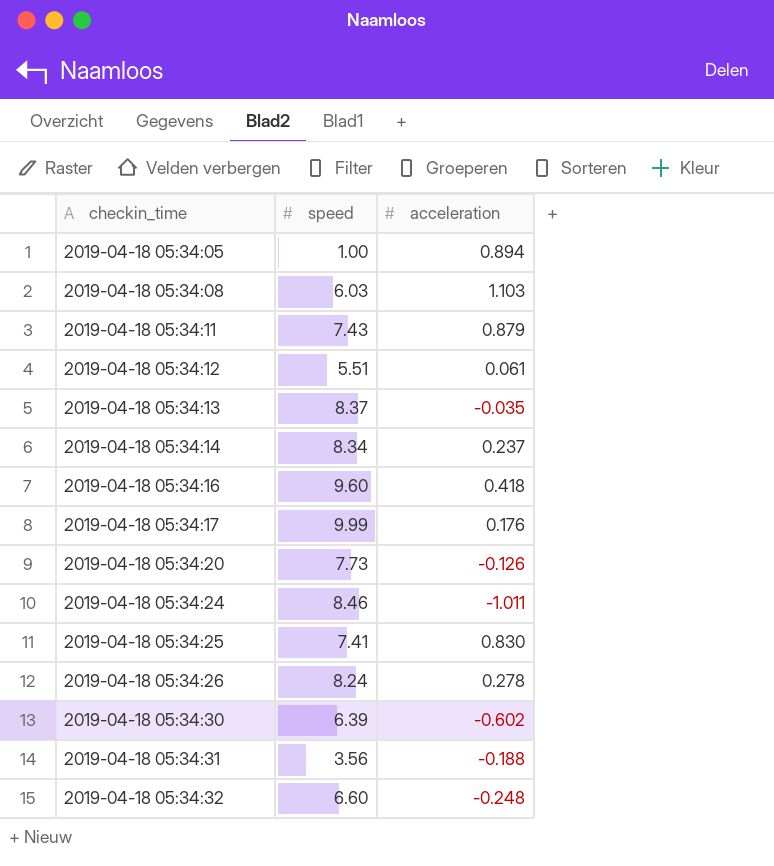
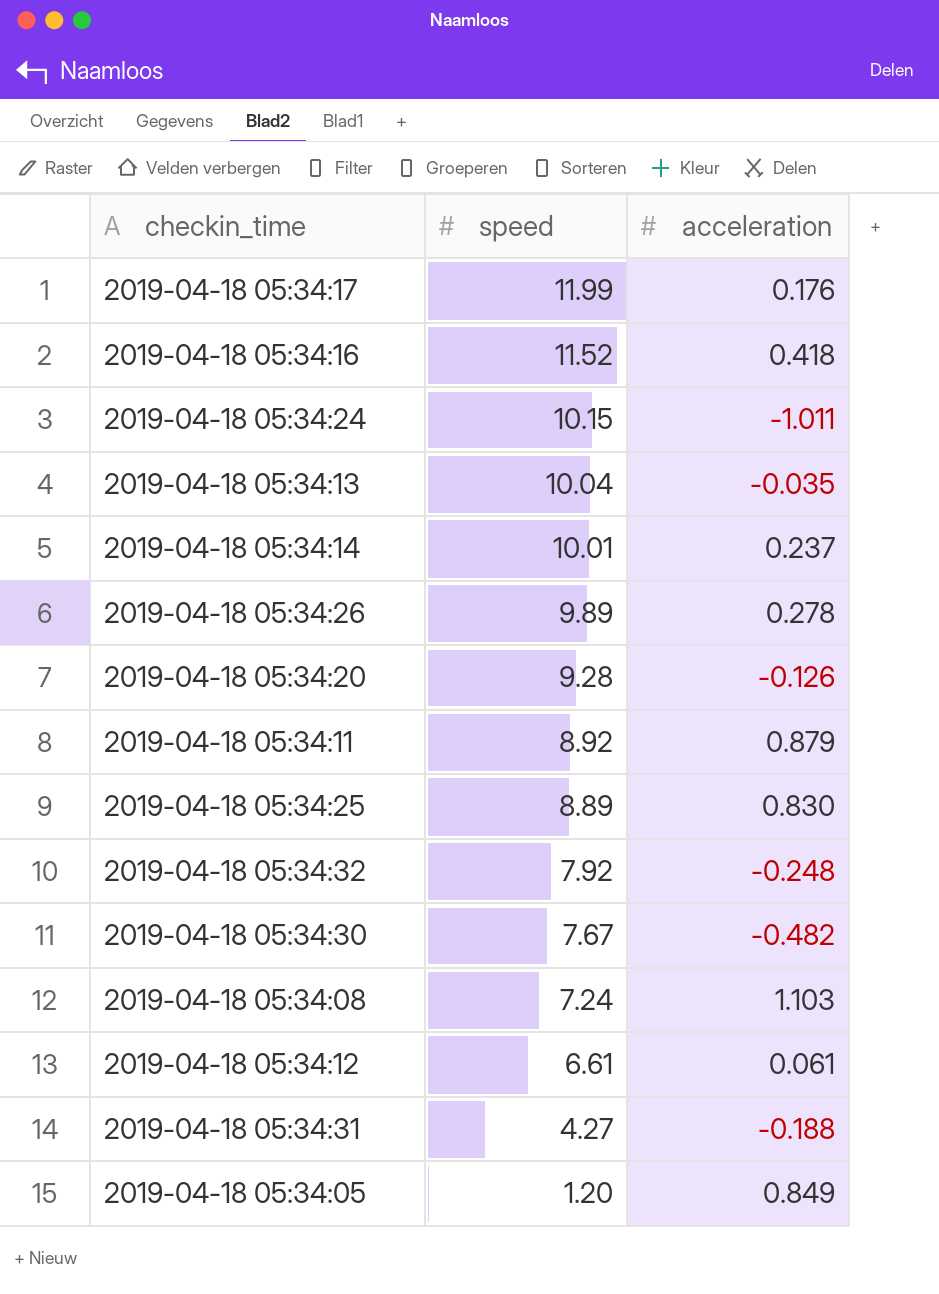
row order: checkin_time ascending -> speed descending
2019-04-18 05:34:17 | speed: 9.99 -> 11.99
2019-04-18 05:34:16 | speed: 9.60 -> 11.52
2019-04-18 05:34:24 | speed: 8.46 -> 10.15
2019-04-18 05:34:13 | speed: 8.37 -> 10.04
2019-04-18 05:34:14 | speed: 8.34 -> 10.01
2019-04-18 05:34:26 | speed: 8.24 -> 9.89
2019-04-18 05:34:20 | speed: 7.73 -> 9.28
2019-04-18 05:34:11 | speed: 7.43 -> 8.92
2019-04-18 05:34:25 | speed: 7.41 -> 8.89
2019-04-18 05:34:32 | speed: 6.60 -> 7.92
2019-04-18 05:34:30 | speed: 6.39 -> 7.67
2019-04-18 05:34:30 | acceleration: -0.602 -> -0.482
2019-04-18 05:34:08 | speed: 6.03 -> 7.24
2019-04-18 05:34:12 | speed: 5.51 -> 6.61
2019-04-18 05:34:31 | speed: 3.56 -> 4.27
2019-04-18 05:34:05 | speed: 1.00 -> 1.20
2019-04-18 05:34:05 | acceleration: 0.894 -> 0.849

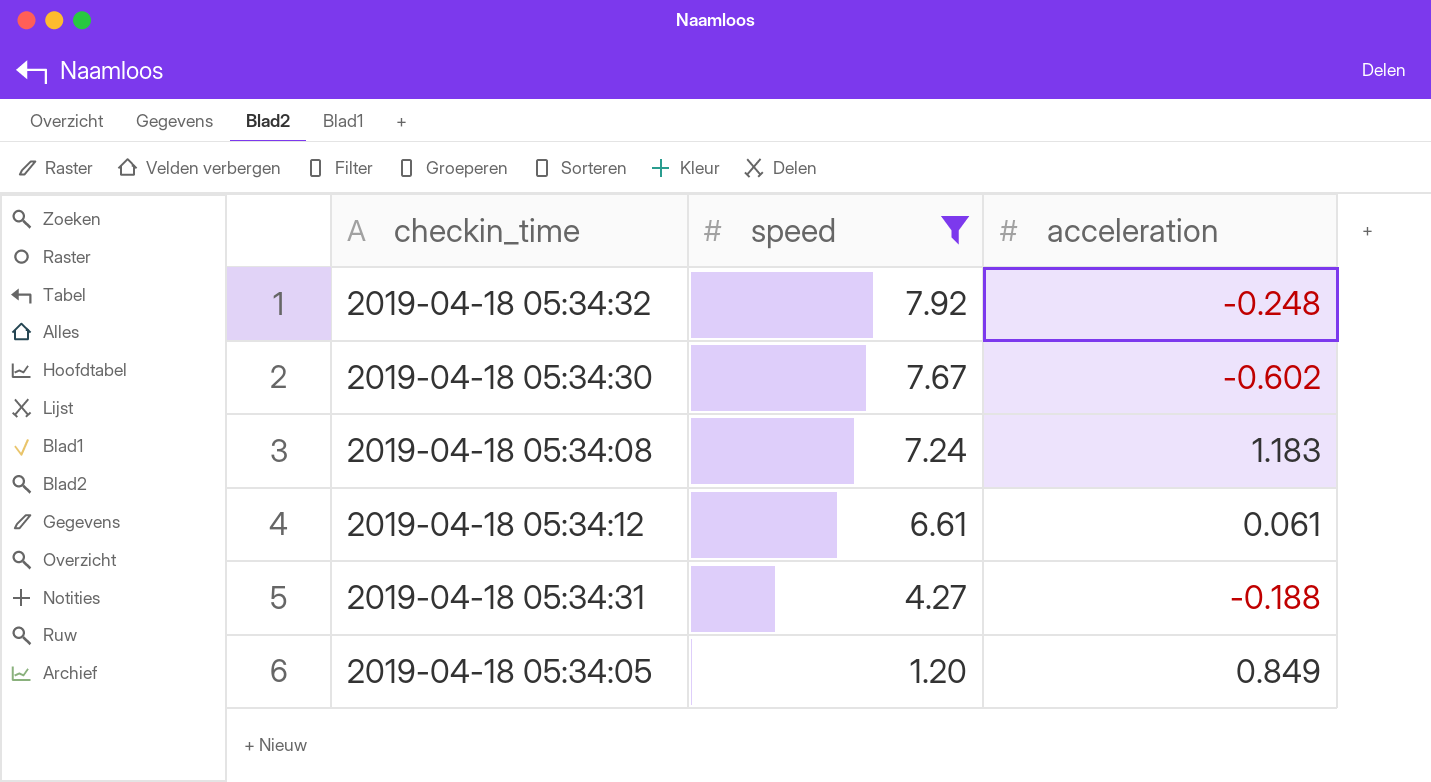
filter: none -> speed <= 7.92
2019-04-18 05:34:30 | acceleration: -0.482 -> -0.602
2019-04-18 05:34:08 | acceleration: 1.103 -> 1.183

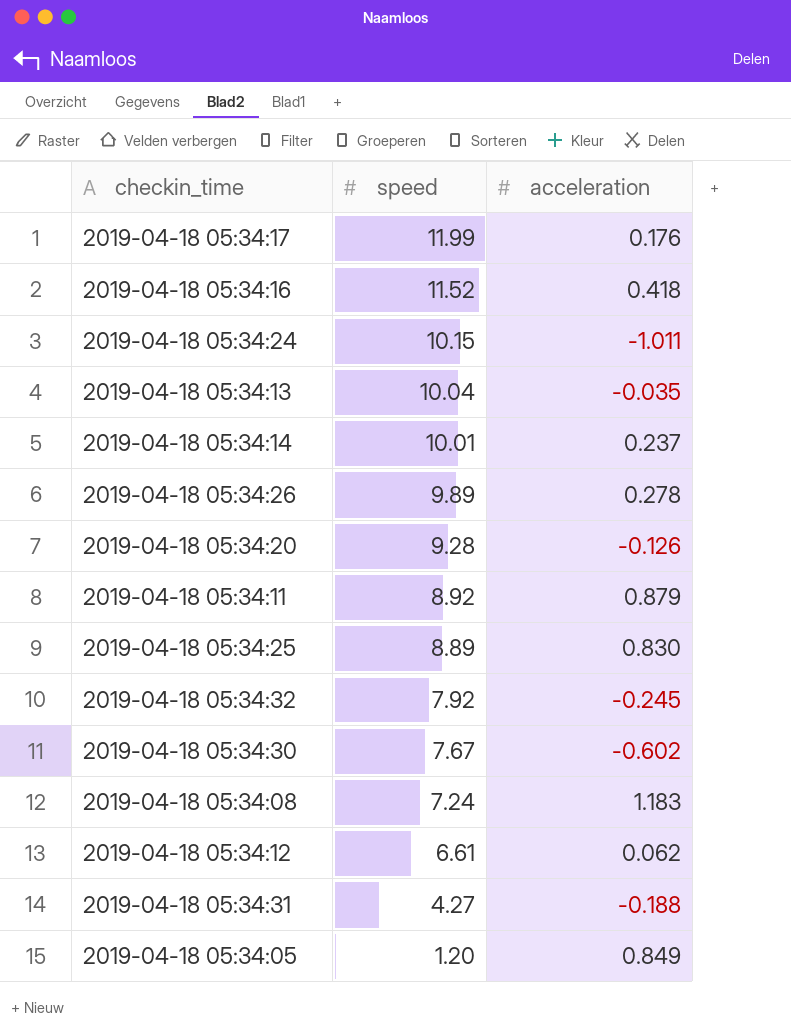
filter: speed <= 7.92 -> none
2019-04-18 05:34:32 | acceleration: -0.248 -> -0.245
2019-04-18 05:34:12 | acceleration: 0.061 -> 0.062

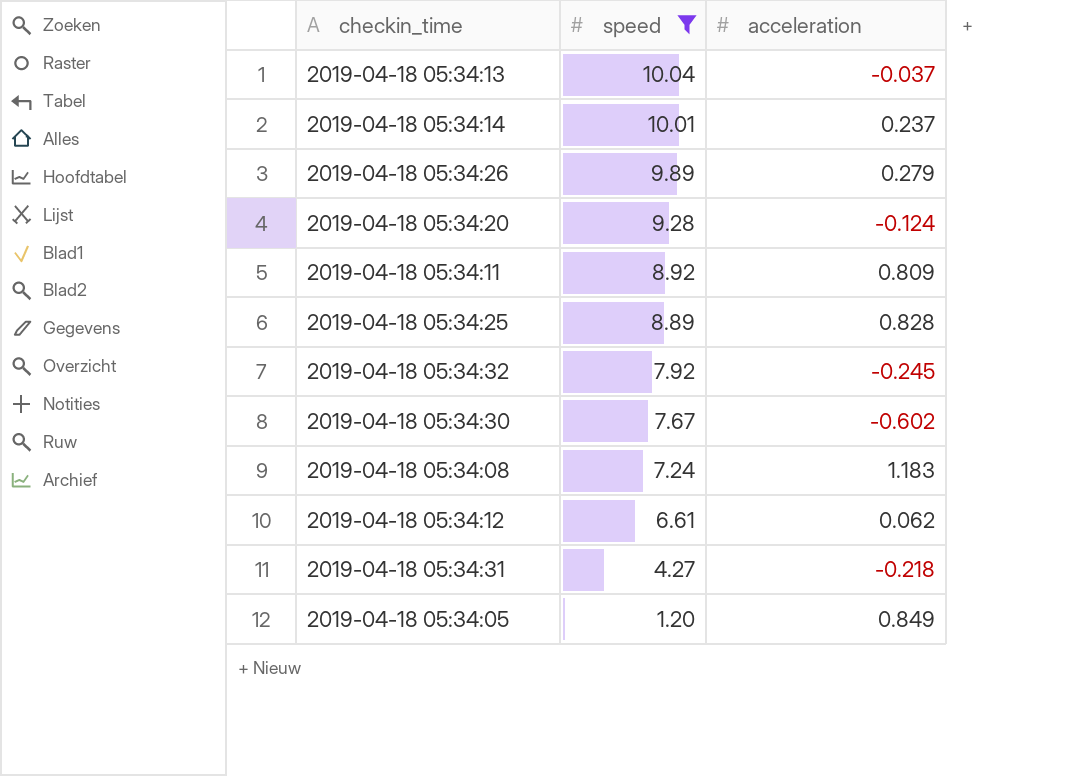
filter: none -> speed <= 10.04
2019-04-18 05:34:13 | acceleration: -0.035 -> -0.037
2019-04-18 05:34:26 | acceleration: 0.278 -> 0.279
2019-04-18 05:34:20 | acceleration: -0.126 -> -0.124
2019-04-18 05:34:11 | acceleration: 0.879 -> 0.809
2019-04-18 05:34:25 | acceleration: 0.830 -> 0.828
2019-04-18 05:34:31 | acceleration: -0.188 -> -0.218

